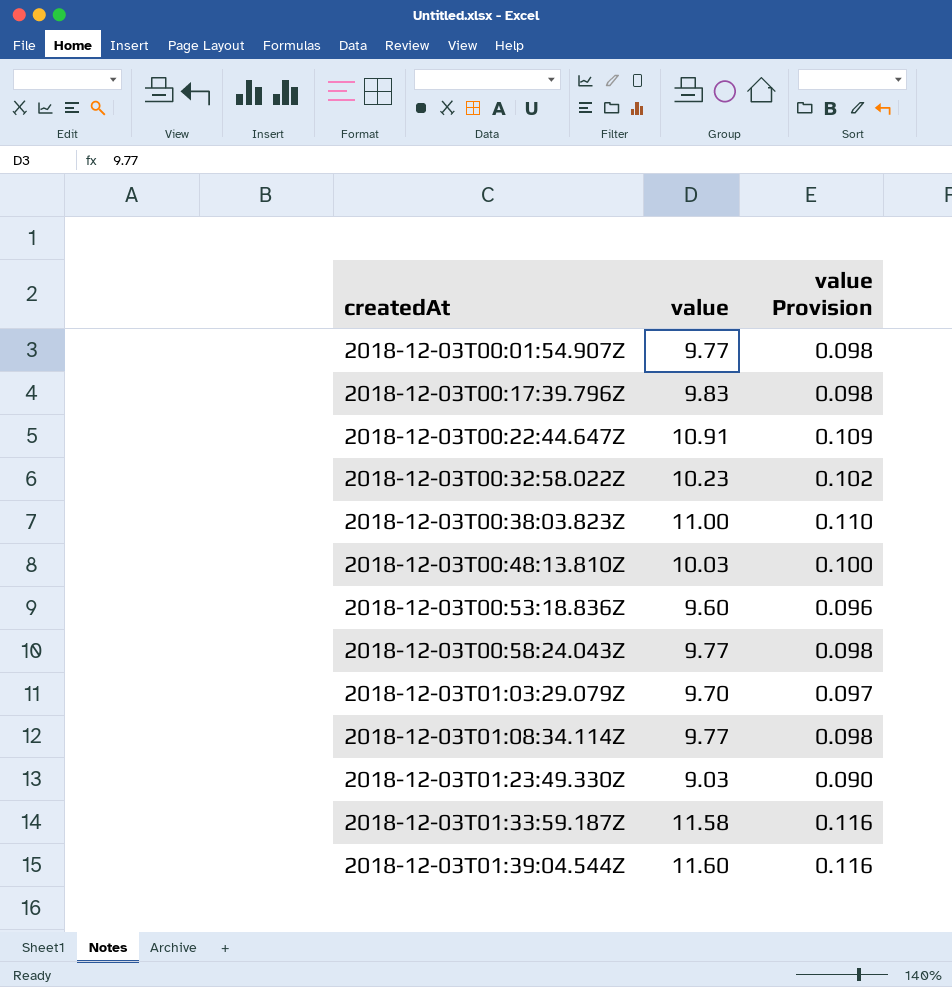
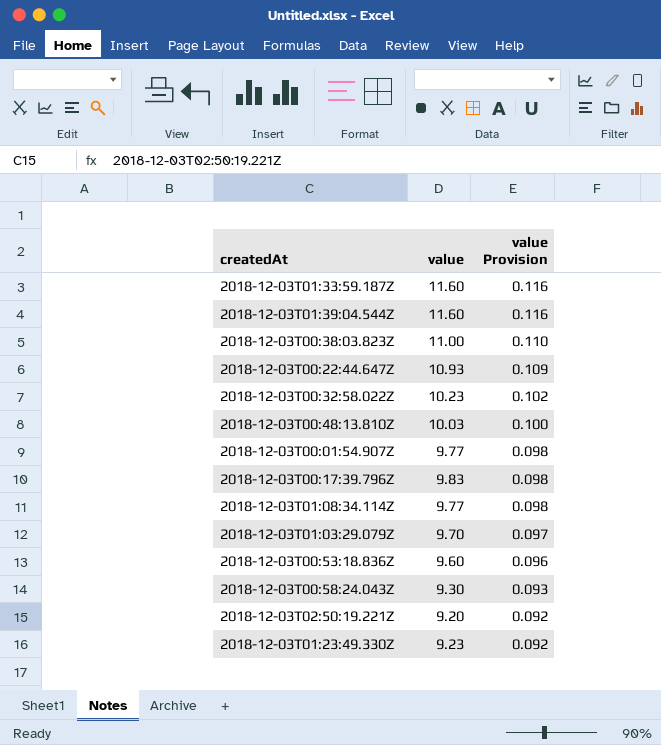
row order: createdAt ascending -> value Provision descending
2018-12-03T01:33:59.187Z | value: 11.58 -> 11.60
2018-12-03T00:22:44.647Z | value: 10.91 -> 10.93
2018-12-03T00:58:24.043Z | value: 9.77 -> 9.30
2018-12-03T00:58:24.043Z | value Provision: 0.098 -> 0.093
row 2018-12-03T02:50:19.221Z: none -> 9.20 | 0.092
2018-12-03T01:23:49.330Z | value: 9.03 -> 9.23
2018-12-03T01:23:49.330Z | value Provision: 0.090 -> 0.092

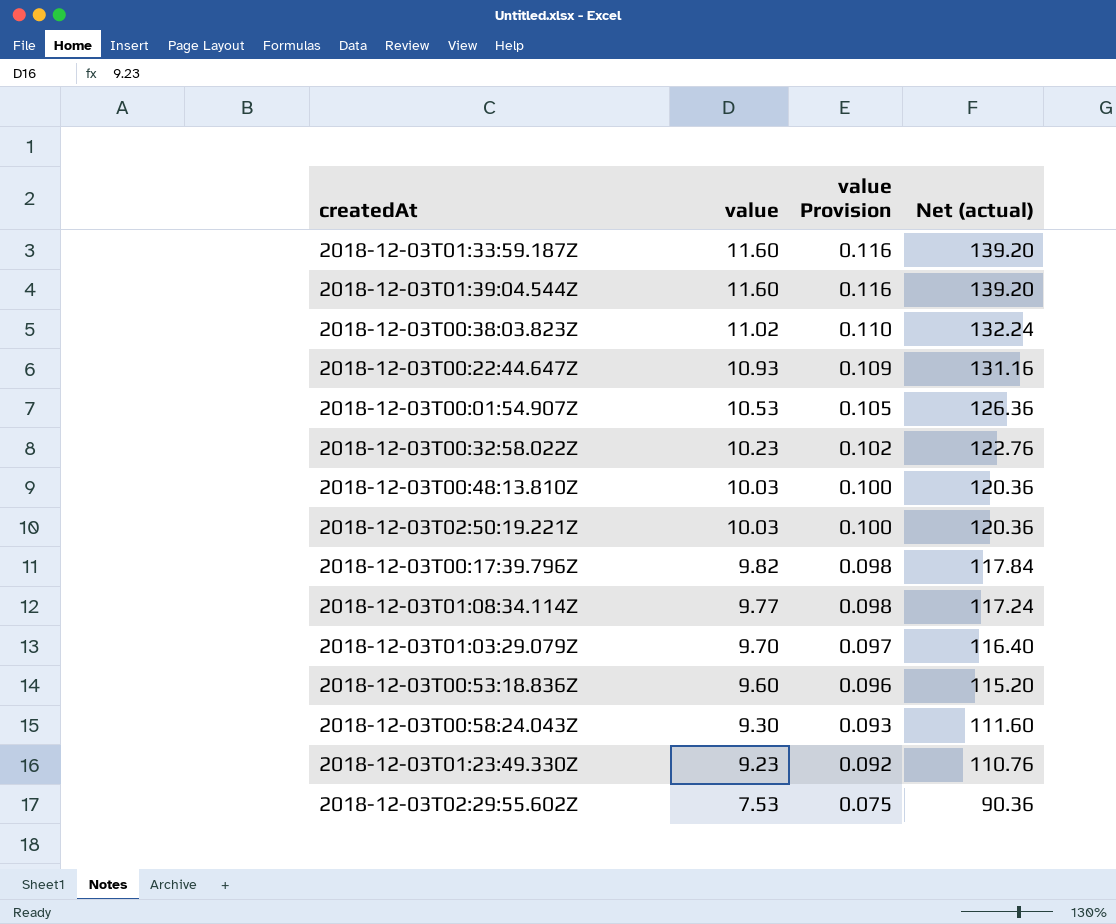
row order: value Provision descending -> value descending
column Net (actual) | formula: none -> [value] * 12
2018-12-03T00:38:03.823Z | value: 11.00 -> 11.02
2018-12-03T00:01:54.907Z | value: 9.77 -> 10.53
2018-12-03T00:01:54.907Z | value Provision: 0.098 -> 0.105
2018-12-03T02:50:19.221Z | value: 9.20 -> 10.03
2018-12-03T02:50:19.221Z | value Provision: 0.092 -> 0.100
2018-12-03T00:17:39.796Z | value: 9.83 -> 9.82
row 2018-12-03T02:29:55.602Z: none -> 7.53 | 0.075 | 90.36

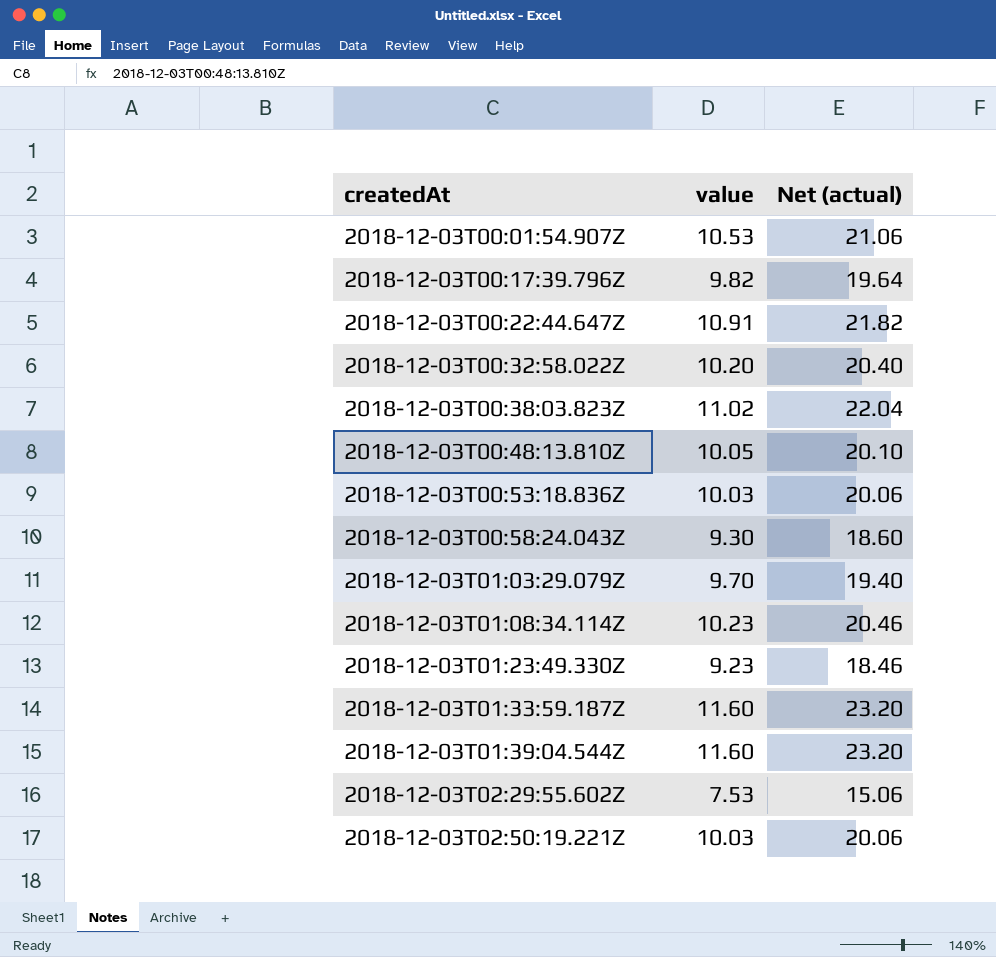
row order: value descending -> createdAt ascending
column value Provision | formula: [value] * 0.01 -> none
column Net (actual) | formula: [value] * 12 -> [value] * 2
2018-12-03T00:22:44.647Z | value: 10.93 -> 10.91
2018-12-03T00:32:58.022Z | value: 10.23 -> 10.20
2018-12-03T00:48:13.810Z | value: 10.03 -> 10.05
2018-12-03T00:53:18.836Z | value: 9.60 -> 10.03
2018-12-03T01:08:34.114Z | value: 9.77 -> 10.23

